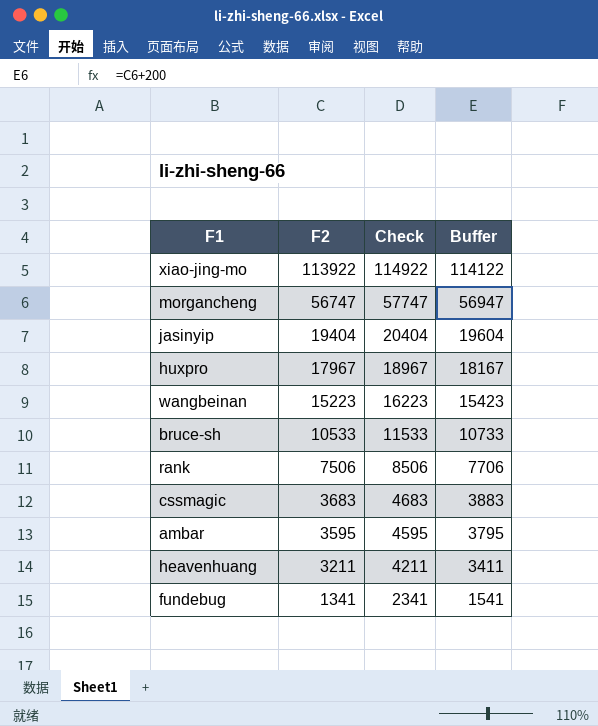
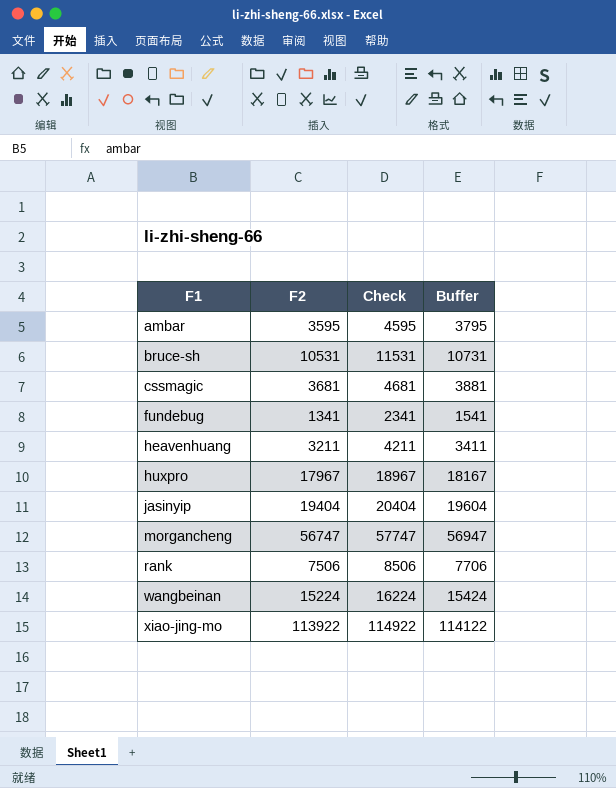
row order: F2 descending -> F1 ascending
bruce-sh | F2: 10533 -> 10531
bruce-sh | Check: 11533 -> 11531
bruce-sh | Buffer: 10733 -> 10731
cssmagic | F2: 3683 -> 3681
cssmagic | Check: 4683 -> 4681
cssmagic | Buffer: 3883 -> 3881
wangbeinan | F2: 15223 -> 15224
wangbeinan | Check: 16223 -> 16224
wangbeinan | Buffer: 15423 -> 15424

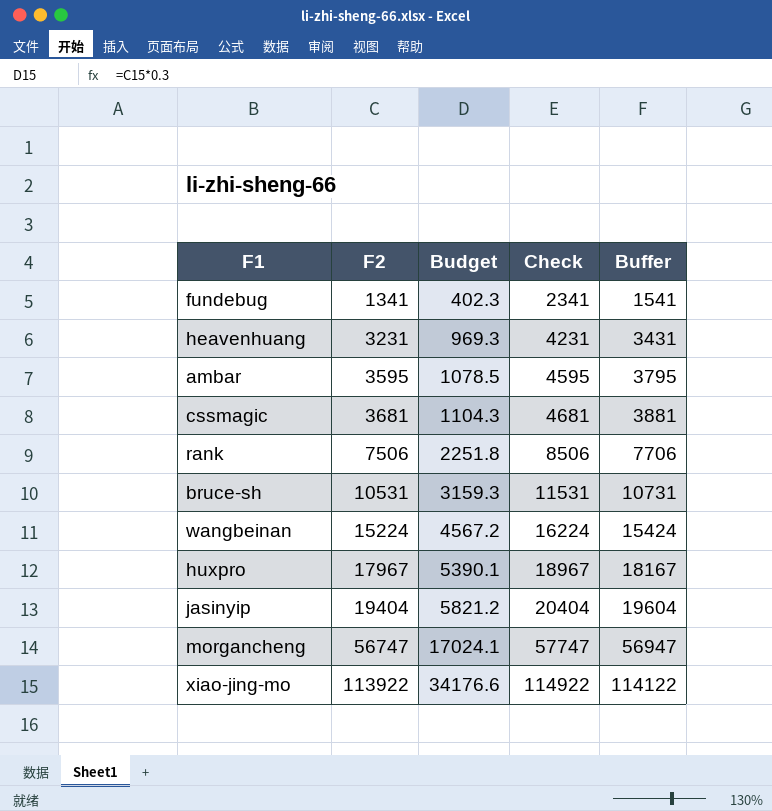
row order: F1 ascending -> F2 ascending
column Budget | formula: none -> [F2] * 0.3
heavenhuang | F2: 3211 -> 3231
heavenhuang | Check: 4211 -> 4231
heavenhuang | Buffer: 3411 -> 3431

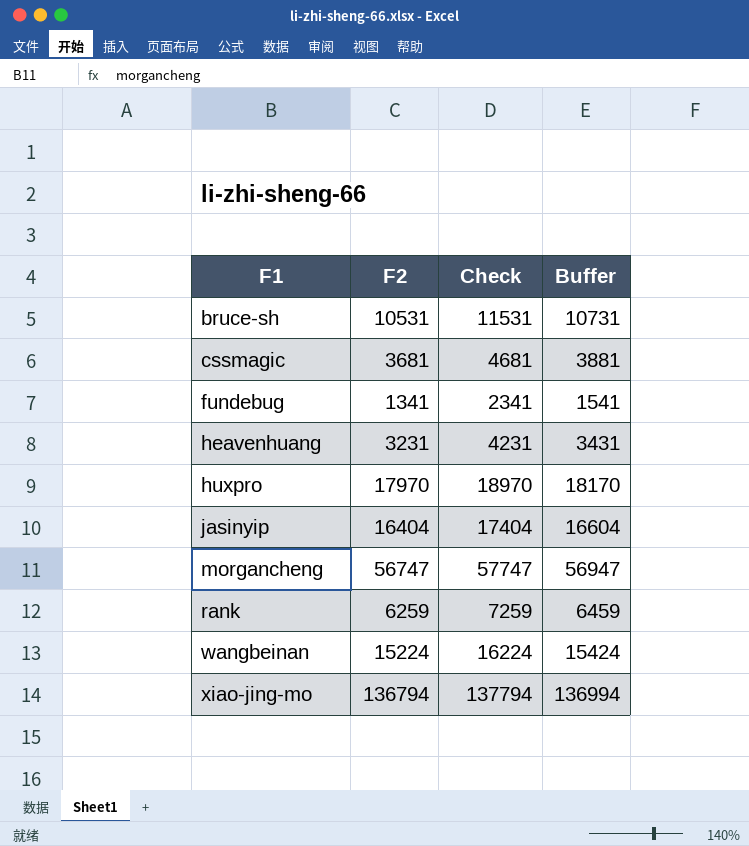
row order: F2 ascending -> F1 ascending
column Budget | formula: [F2] * 0.3 -> none
row ambar: 3595 | 1078.5 | 4595 | 3795 -> none
huxpro | F2: 17967 -> 17970
huxpro | Check: 18967 -> 18970
huxpro | Buffer: 18167 -> 18170
jasinyip | F2: 19404 -> 16404
jasinyip | Check: 20404 -> 17404
jasinyip | Buffer: 19604 -> 16604
rank | F2: 7506 -> 6259
rank | Check: 8506 -> 7259
rank | Buffer: 7706 -> 6459
xiao-jing-mo | F2: 113922 -> 136794
xiao-jing-mo | Check: 114922 -> 137794
xiao-jing-mo | Buffer: 114122 -> 136994

